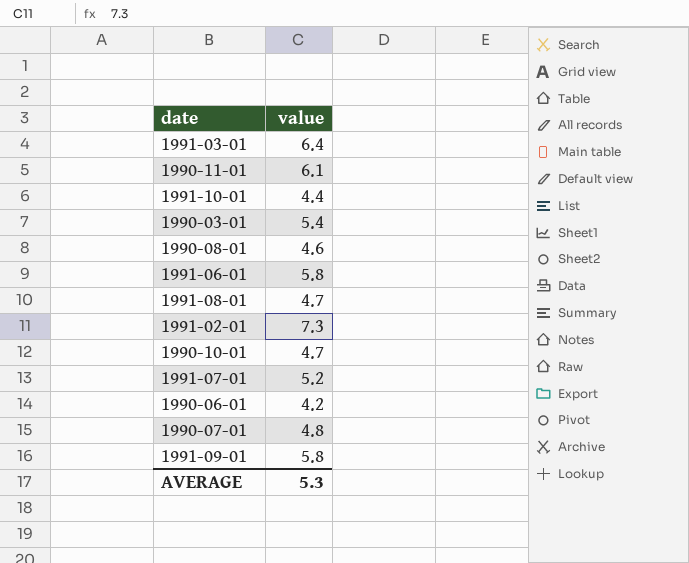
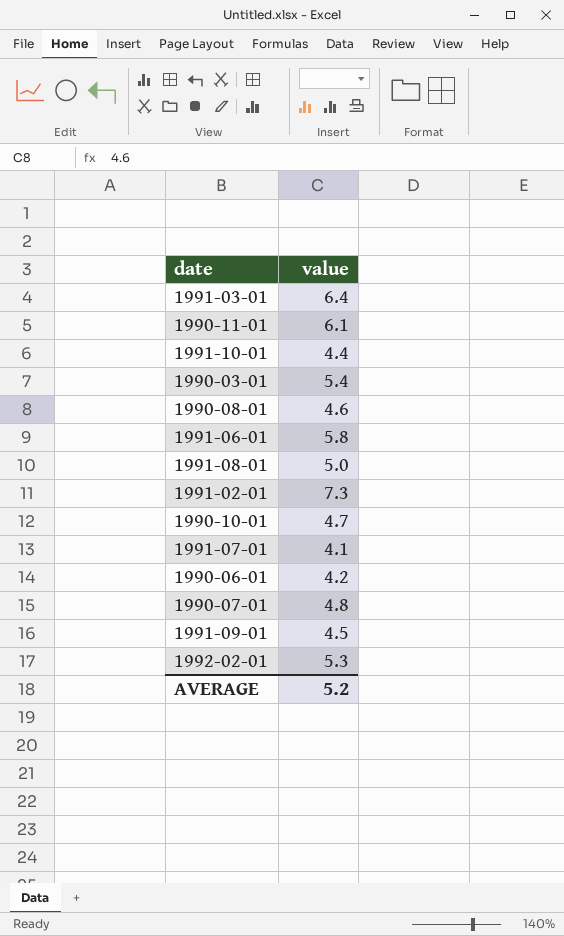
1991-08-01 | value: 4.7 -> 5.0
1991-07-01 | value: 5.2 -> 4.1
1991-09-01 | value: 5.8 -> 4.5
row 1992-02-01: none -> 5.3
AVERAGE | value: 5.3 -> 5.2

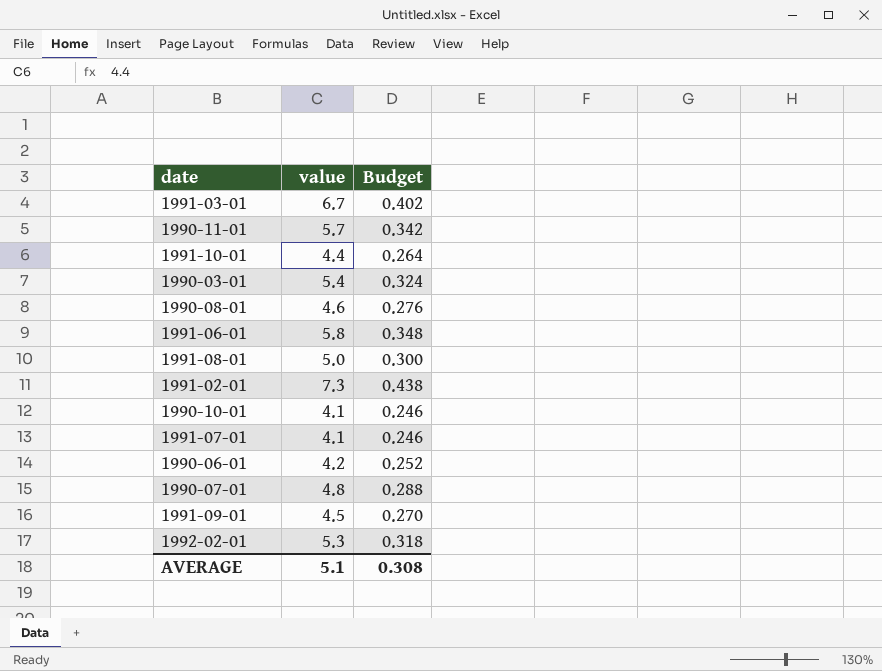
column Budget | formula: none -> [value] * 0.06
1991-03-01 | value: 6.4 -> 6.7
1990-11-01 | value: 6.1 -> 5.7
1990-10-01 | value: 4.7 -> 4.1
AVERAGE | value: 5.2 -> 5.1

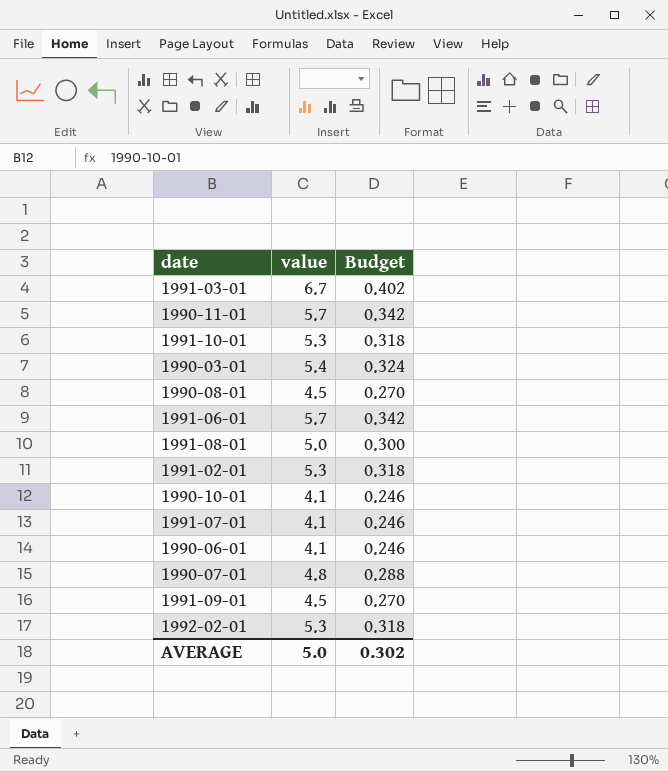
1991-10-01 | value: 4.4 -> 5.3
1991-10-01 | Budget: 0.264 -> 0.318
1990-08-01 | value: 4.6 -> 4.5
1990-08-01 | Budget: 0.276 -> 0.270
1991-06-01 | value: 5.8 -> 5.7
1991-06-01 | Budget: 0.348 -> 0.342
1991-02-01 | value: 7.3 -> 5.3
1991-02-01 | Budget: 0.438 -> 0.318
1990-06-01 | value: 4.2 -> 4.1
1990-06-01 | Budget: 0.252 -> 0.246
AVERAGE | value: 5.1 -> 5.0
AVERAGE | Budget: 0.308 -> 0.302

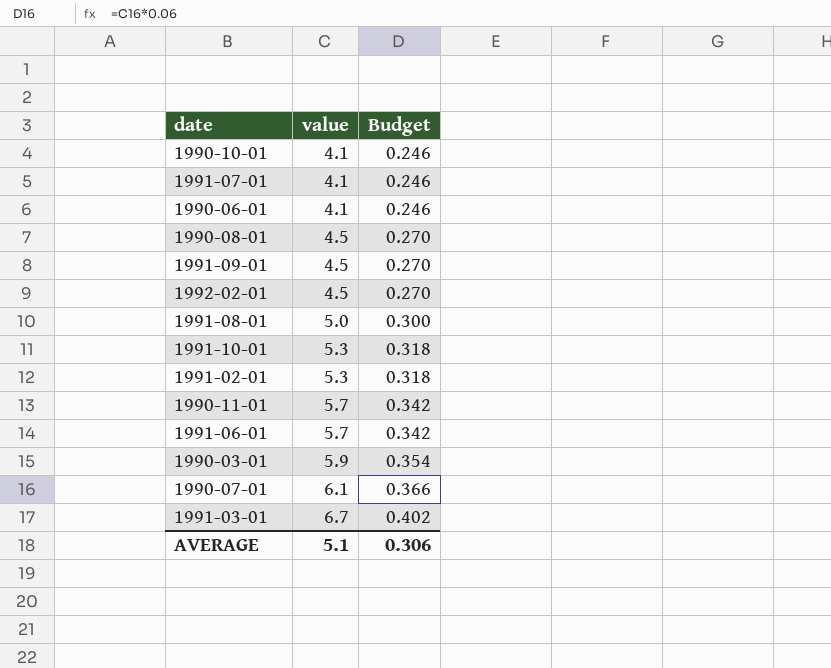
row order: none -> value ascending
1992-02-01 | value: 5.3 -> 4.5
1992-02-01 | Budget: 0.318 -> 0.270
1990-03-01 | value: 5.4 -> 5.9
1990-03-01 | Budget: 0.324 -> 0.354
1990-07-01 | value: 4.8 -> 6.1
1990-07-01 | Budget: 0.288 -> 0.366
AVERAGE | value: 5.0 -> 5.1
AVERAGE | Budget: 0.302 -> 0.306

